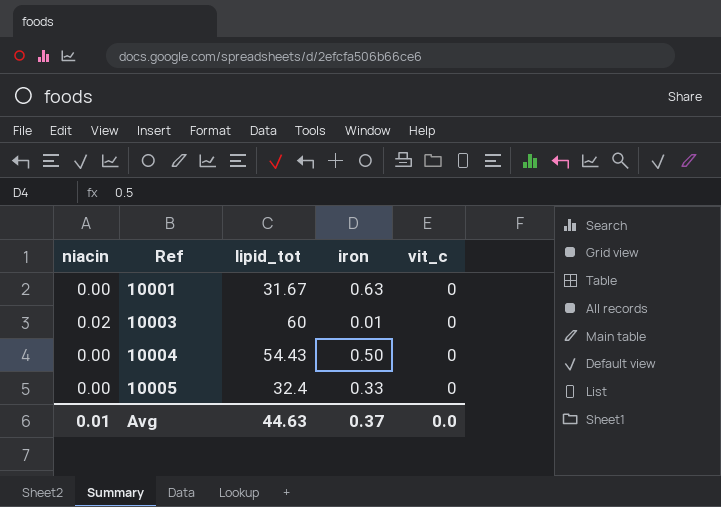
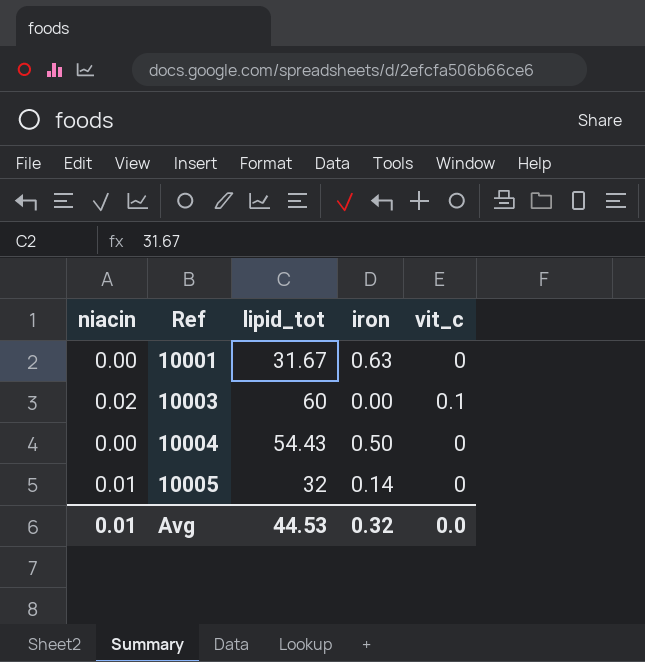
10003 | iron: 0.01 -> 0.00
10003 | vit_c: 0 -> 0.1
10005 | niacin: 0.00 -> 0.01
10005 | lipid_tot: 32.4 -> 32
10005 | iron: 0.33 -> 0.14
Avg | lipid_tot: 44.63 -> 44.53
Avg | iron: 0.37 -> 0.32

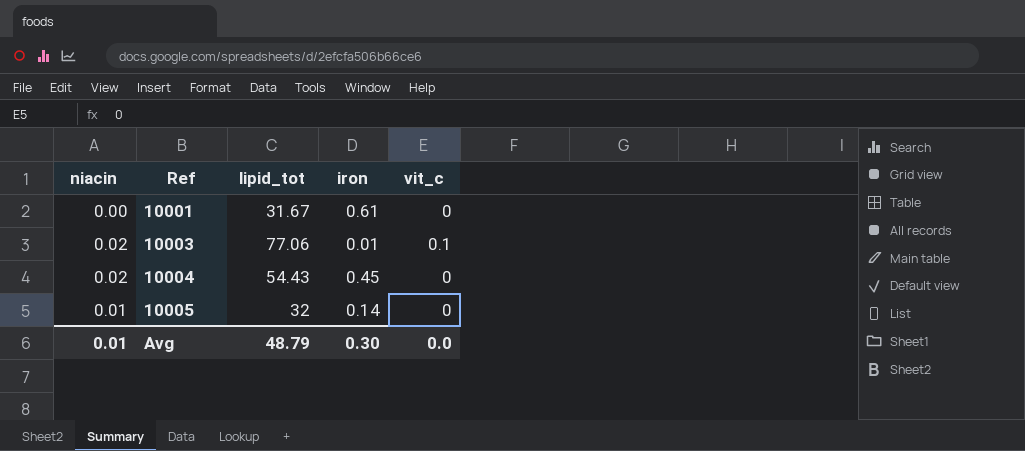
10001 | iron: 0.63 -> 0.61
10003 | lipid_tot: 60 -> 77.06
10003 | iron: 0.00 -> 0.01
10004 | niacin: 0.00 -> 0.02
10004 | iron: 0.50 -> 0.45
Avg | lipid_tot: 44.53 -> 48.79
Avg | iron: 0.32 -> 0.30

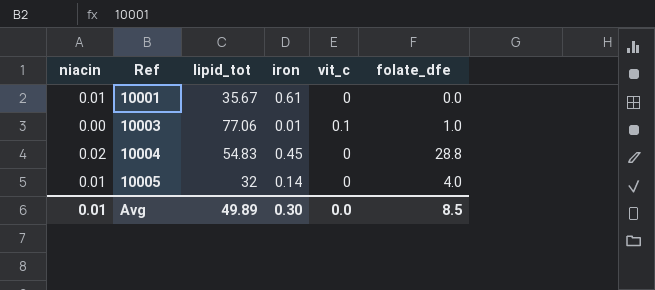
column folate_dfe | position: none -> 6
10001 | niacin: 0.00 -> 0.01
10001 | lipid_tot: 31.67 -> 35.67
10003 | niacin: 0.02 -> 0.00
10004 | lipid_tot: 54.43 -> 54.83
Avg | lipid_tot: 48.79 -> 49.89

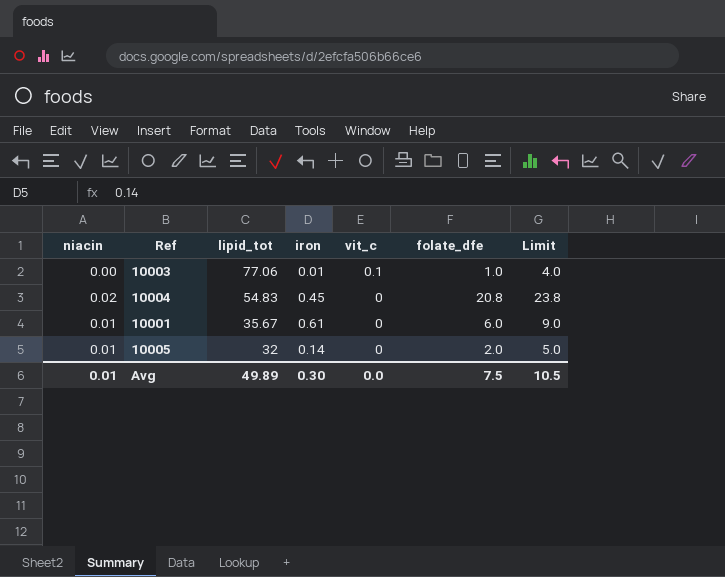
row order: Ref ascending -> lipid_tot descending
column Limit | formula: none -> [folate_dfe] + 3
10004 | folate_dfe: 28.8 -> 20.8
10001 | folate_dfe: 0.0 -> 6.0
10005 | folate_dfe: 4.0 -> 2.0
Avg | folate_dfe: 8.5 -> 7.5

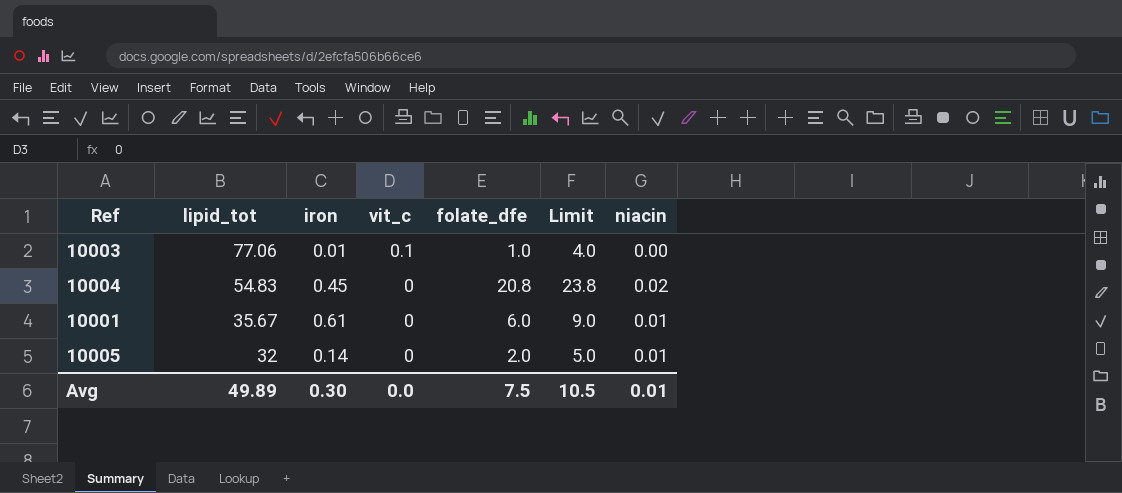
column niacin | position: 1 -> 7

